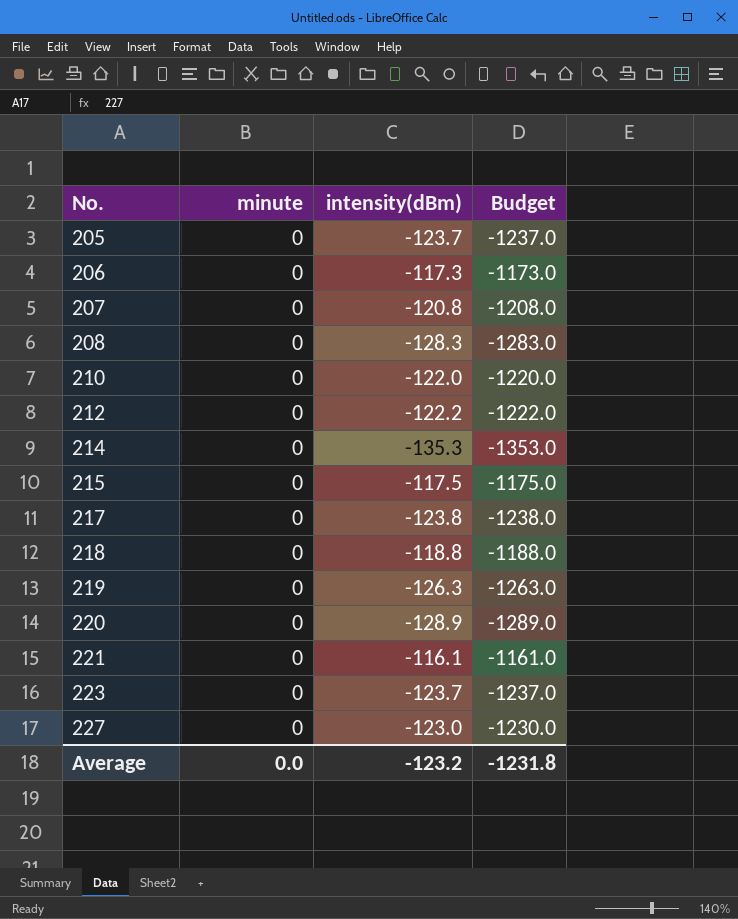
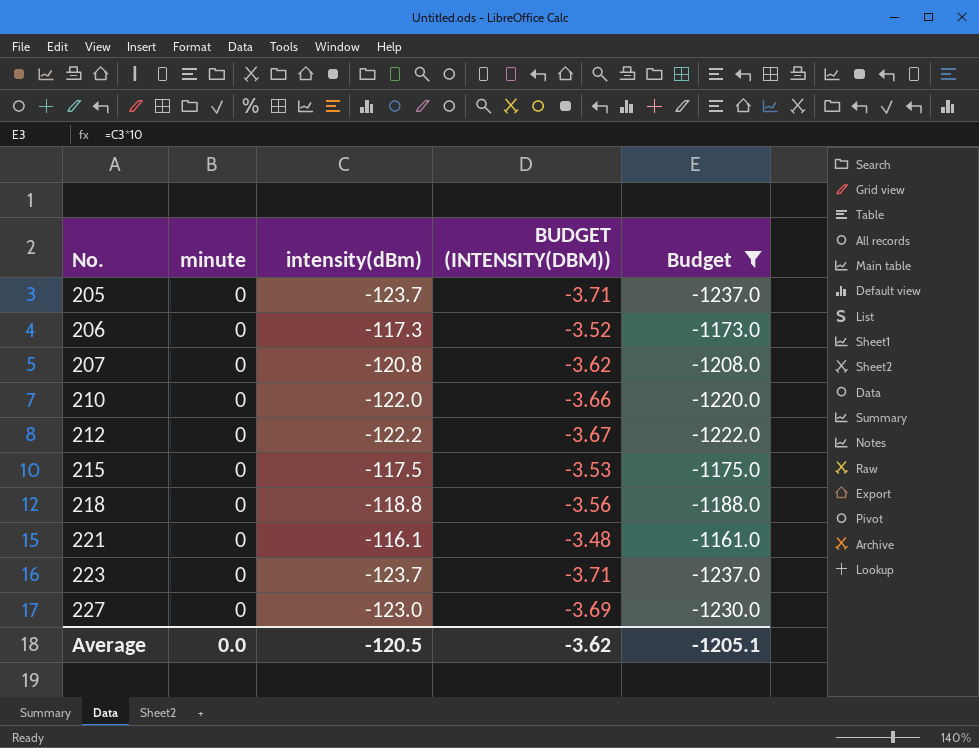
filter: none -> Budget >= -1237.0
column BUDGET (INTENSITY(DBM)) | formula: none -> [intensity(dBm)] * 0.03
Average | intensity(dBm): -123.2 -> -120.5
Average | Budget: -1231.8 -> -1205.1

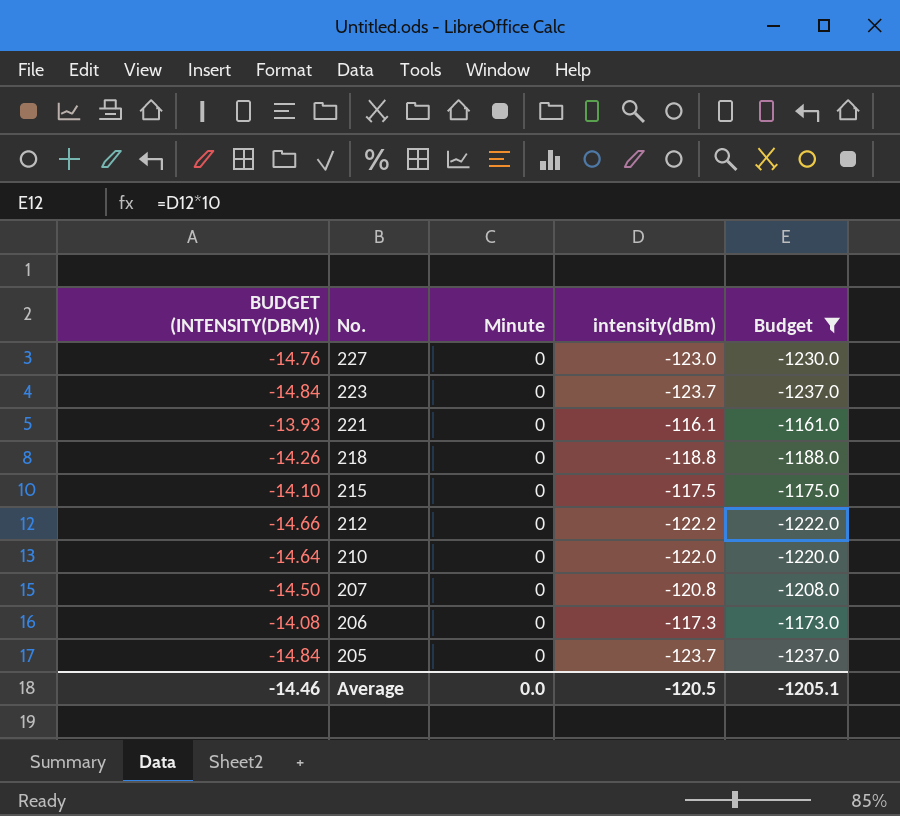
row order: No. ascending -> No. descending
column BUDGET (INTENSITY(DBM)) | formula: [intensity(dBm)] * 0.03 -> [intensity(dBm)] * 0.12
column BUDGET (INTENSITY(DBM)) | position: 4 -> 1
column name: minute -> Minute
Average | BUDGET (INTENSITY(DBM)): -3.62 -> -14.46

